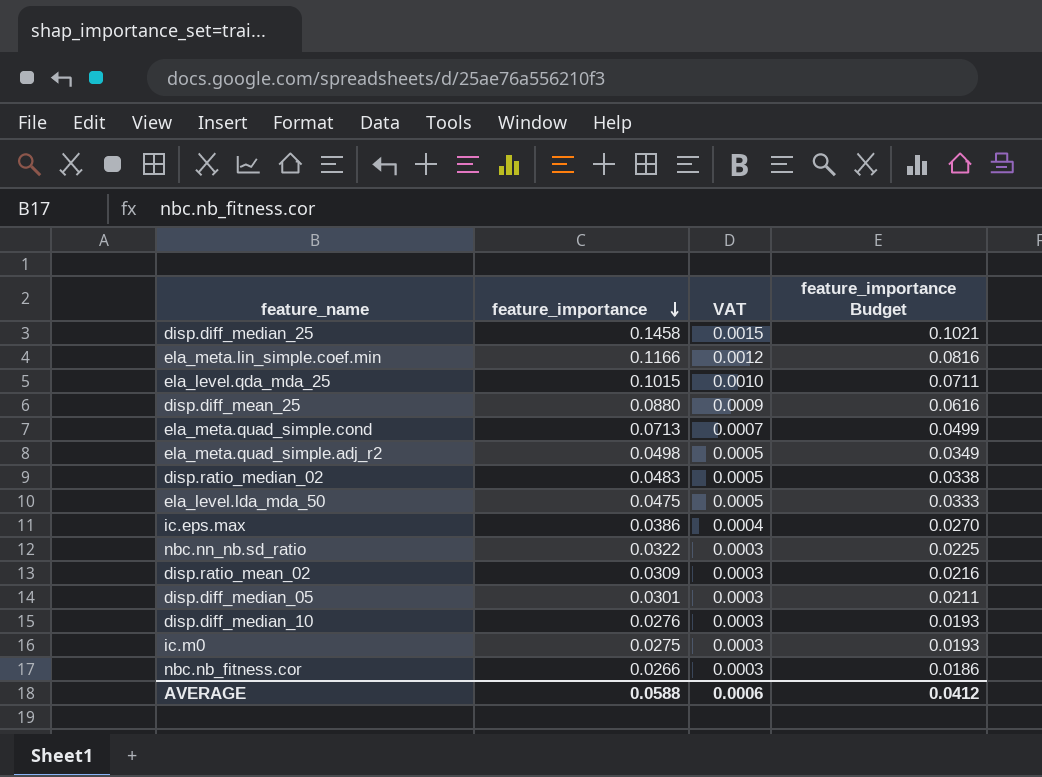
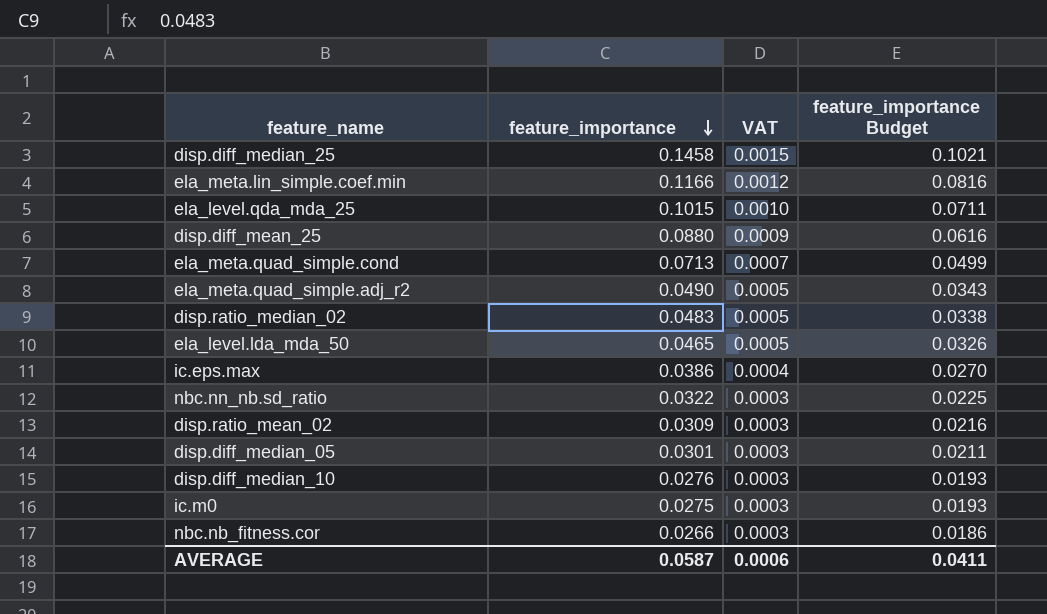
ela_meta.quad_simple.adj_r2 | feature_importance: 0.0498 -> 0.0490
ela_meta.quad_simple.adj_r2 | feature_importance Budget: 0.0349 -> 0.0343
ela_level.lda_mda_50 | feature_importance: 0.0475 -> 0.0465
ela_level.lda_mda_50 | feature_importance Budget: 0.0333 -> 0.0326
AVERAGE | feature_importance: 0.0588 -> 0.0587
AVERAGE | feature_importance Budget: 0.0412 -> 0.0411

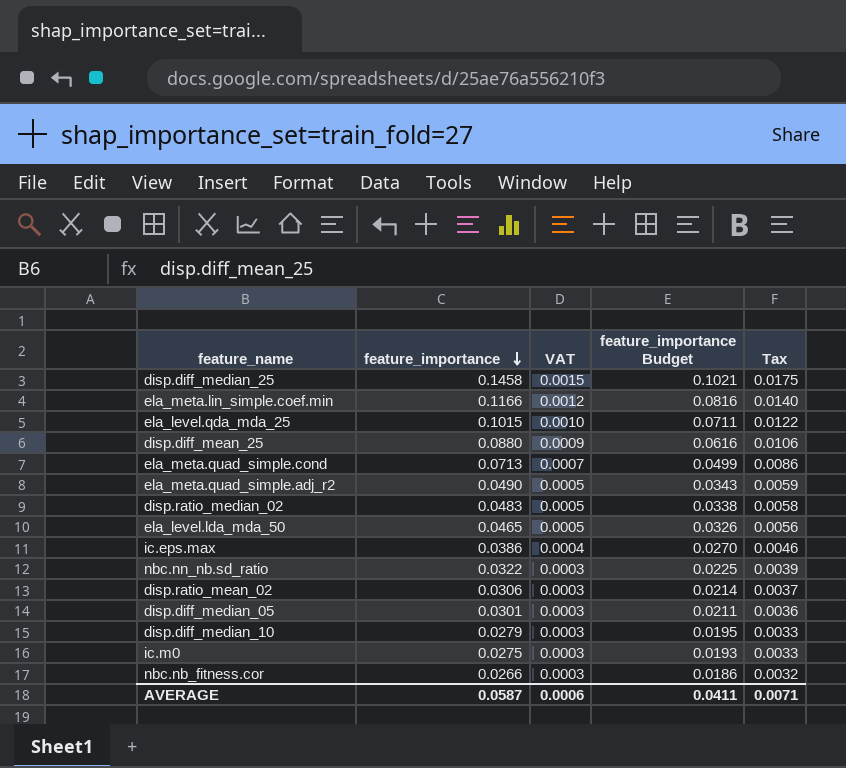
column Tax | formula: none -> [feature_importance] * 0.12
disp.ratio_mean_02 | feature_importance: 0.0309 -> 0.0306
disp.ratio_mean_02 | feature_importance Budget: 0.0216 -> 0.0214
disp.diff_median_10 | feature_importance: 0.0276 -> 0.0279
disp.diff_median_10 | feature_importance Budget: 0.0193 -> 0.0195

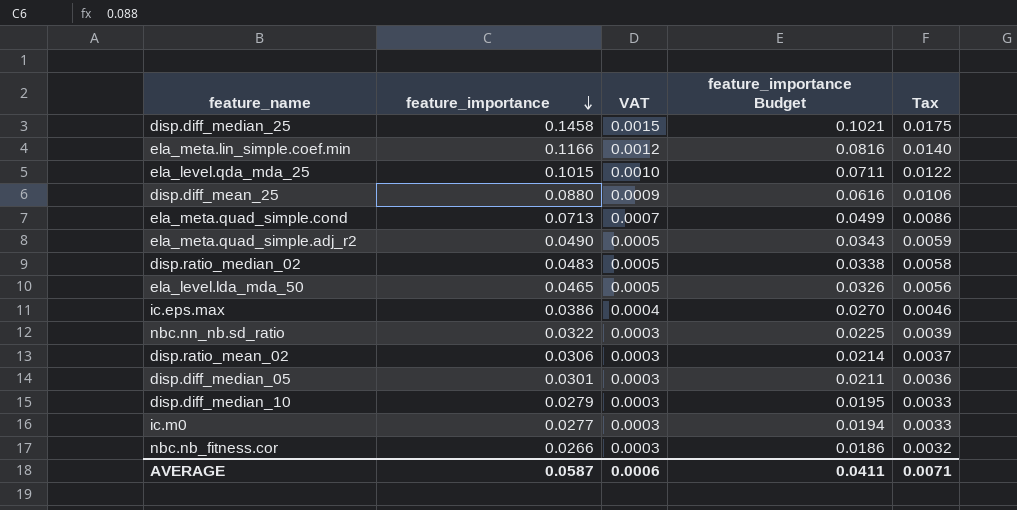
ic.m0 | feature_importance: 0.0275 -> 0.0277
ic.m0 | feature_importance Budget: 0.0193 -> 0.0194

